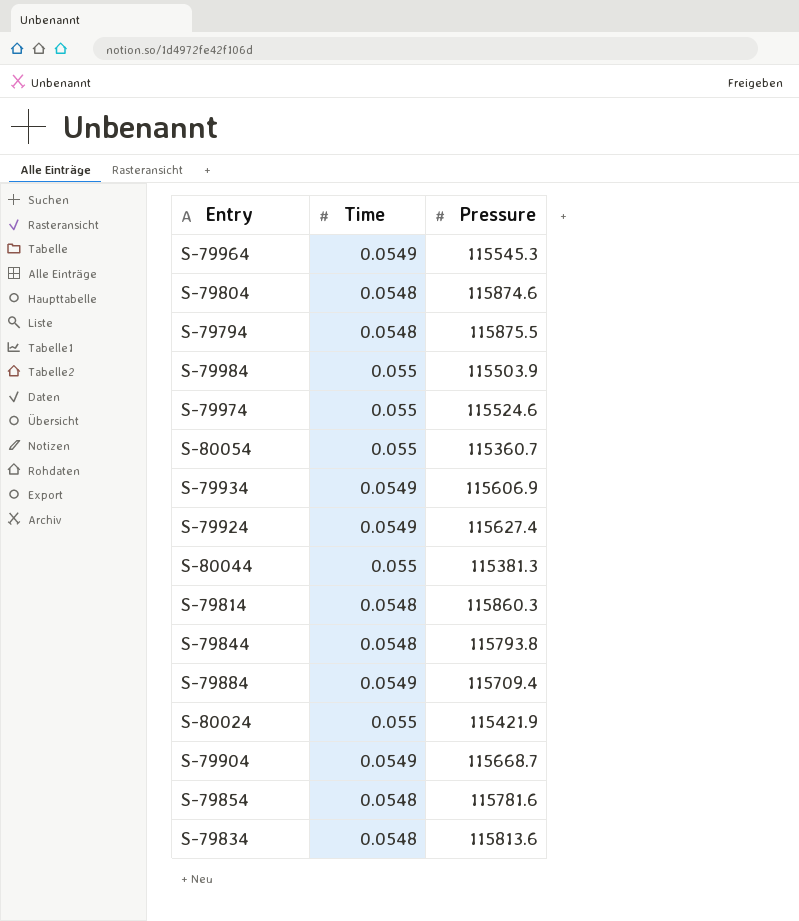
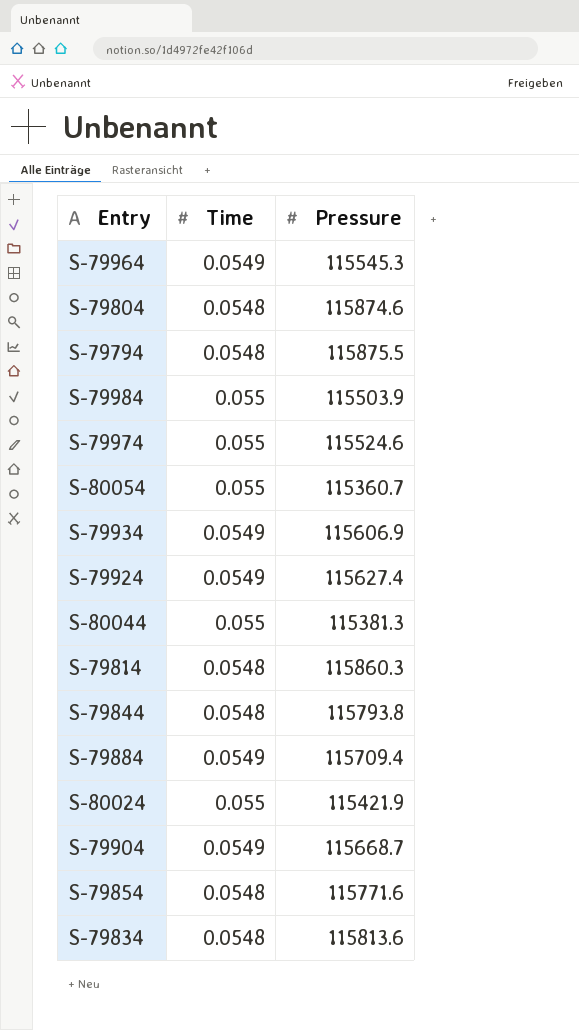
S-79854 | Pressure: 115781.6 -> 115771.6

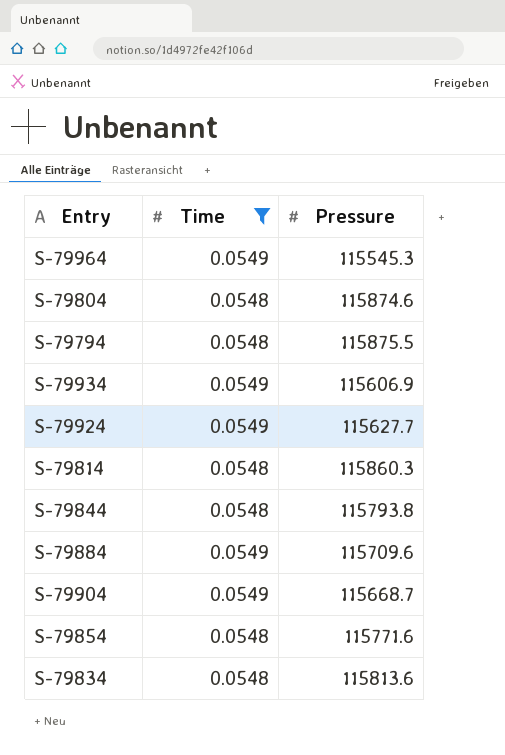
filter: none -> Time != 0.055
S-79924 | Pressure: 115627.4 -> 115627.7
S-79884 | Pressure: 115709.4 -> 115709.6

